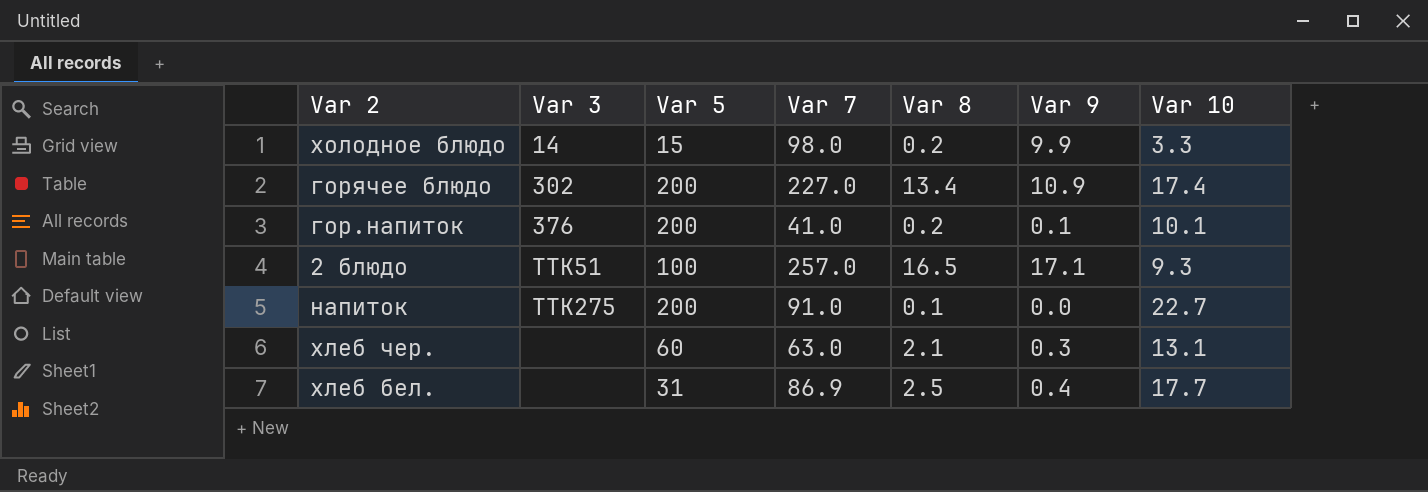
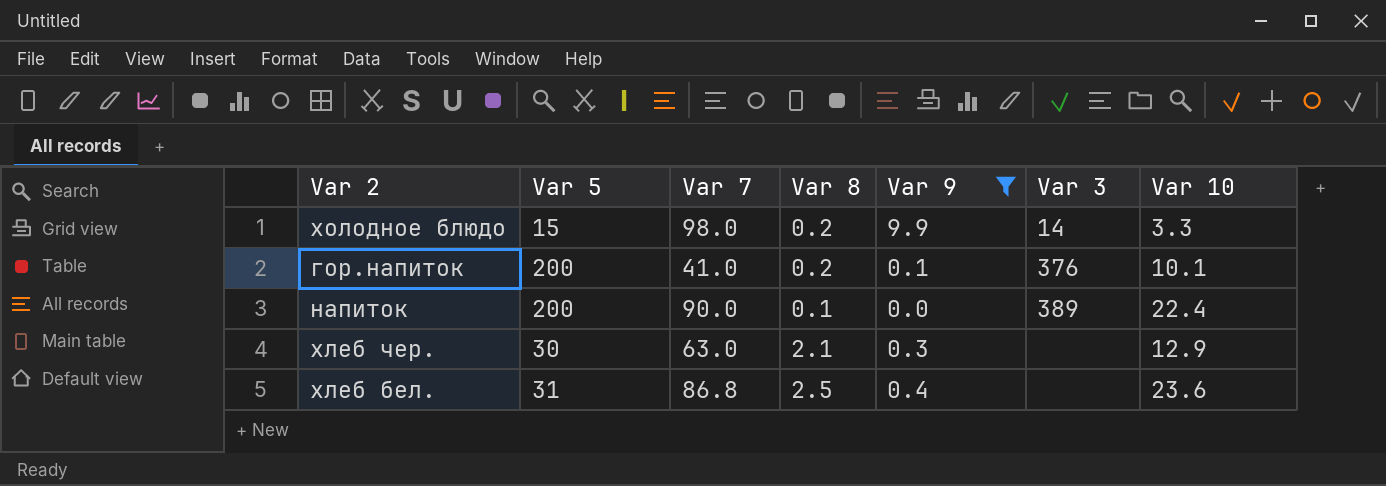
filter: none -> Var 9 <= 9.9
column Var 3 | position: 2 -> 6
напиток | Var 7: 91.0 -> 90.0
напиток | Var 3: ТТК275 -> 389
напиток | Var 10: 22.7 -> 22.4
хлеб чер. | Var 5: 60 -> 30
хлеб чер. | Var 10: 13.1 -> 12.9
хлеб бел. | Var 7: 86.9 -> 86.8
хлеб бел. | Var 10: 17.7 -> 23.6

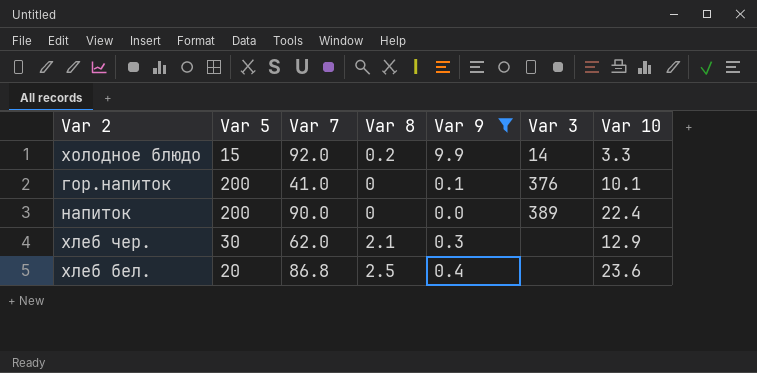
холодное блюдо | Var 7: 98.0 -> 92.0
гор.напиток | Var 8: 0.2 -> 0
напиток | Var 8: 0.1 -> 0
хлеб чер. | Var 7: 63.0 -> 62.0
хлеб бел. | Var 5: 31 -> 20

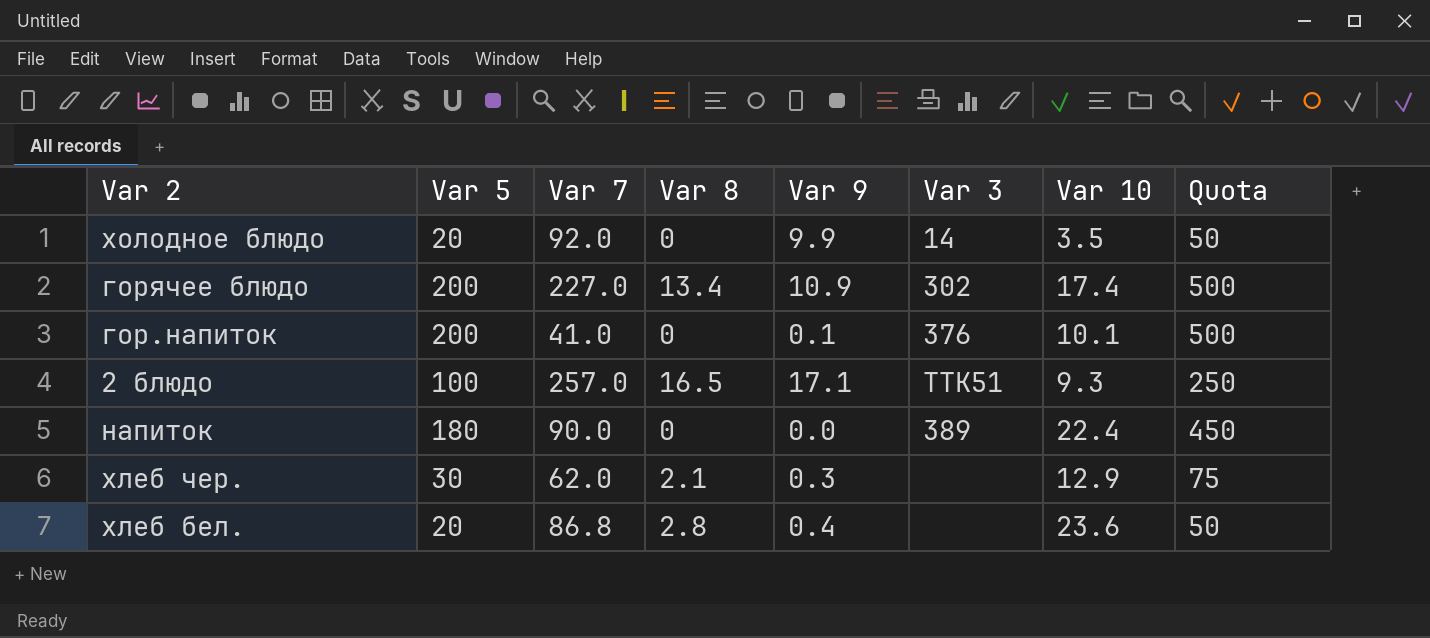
filter: Var 9 <= 9.9 -> none
column Quota | formula: none -> [Var 5] * 2.5
холодное блюдо | Var 5: 15 -> 20
холодное блюдо | Var 8: 0.2 -> 0
холодное блюдо | Var 10: 3.3 -> 3.5
напиток | Var 5: 200 -> 180
хлеб бел. | Var 8: 2.5 -> 2.8

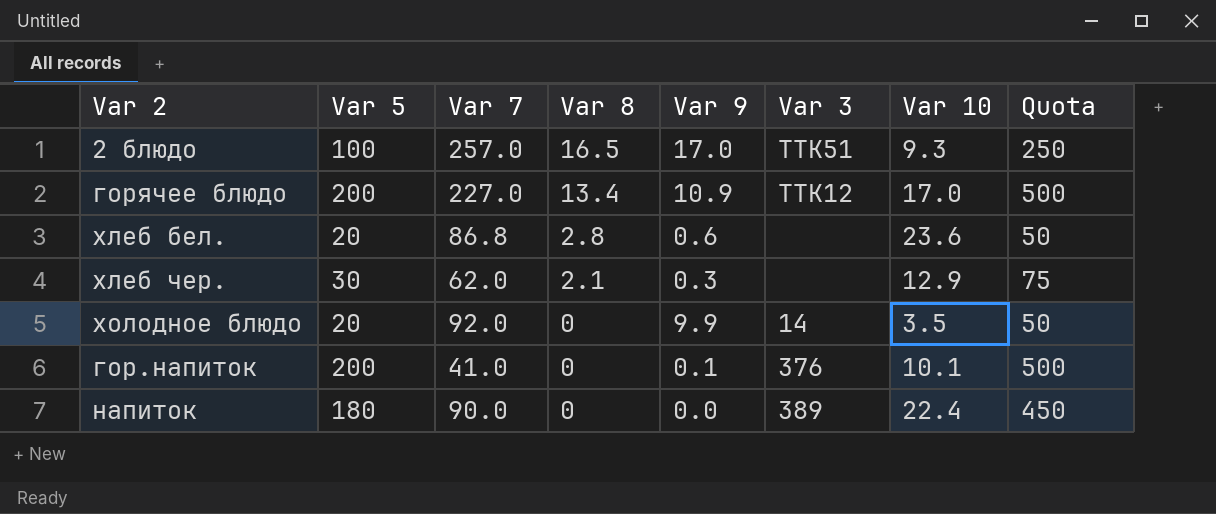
row order: none -> Var 8 descending
2 блюдо | Var 9: 17.1 -> 17.0
горячее блюдо | Var 3: 302 -> ТТК12
горячее блюдо | Var 10: 17.4 -> 17.0
хлеб бел. | Var 9: 0.4 -> 0.6

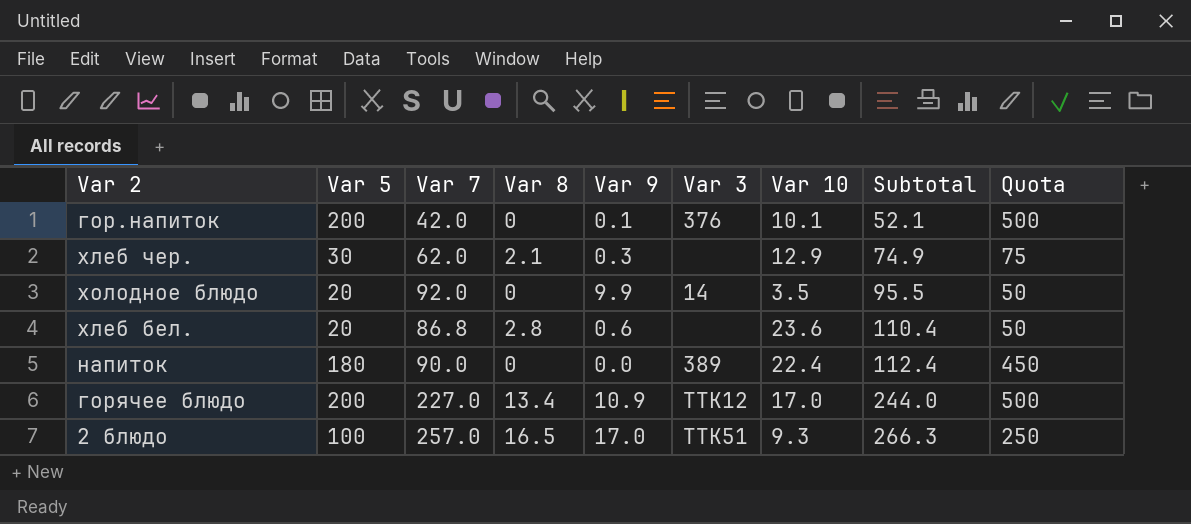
row order: Var 8 descending -> Subtotal ascending
column Subtotal | formula: none -> [Var 7] + [Var 10]
гор.напиток | Var 7: 41.0 -> 42.0

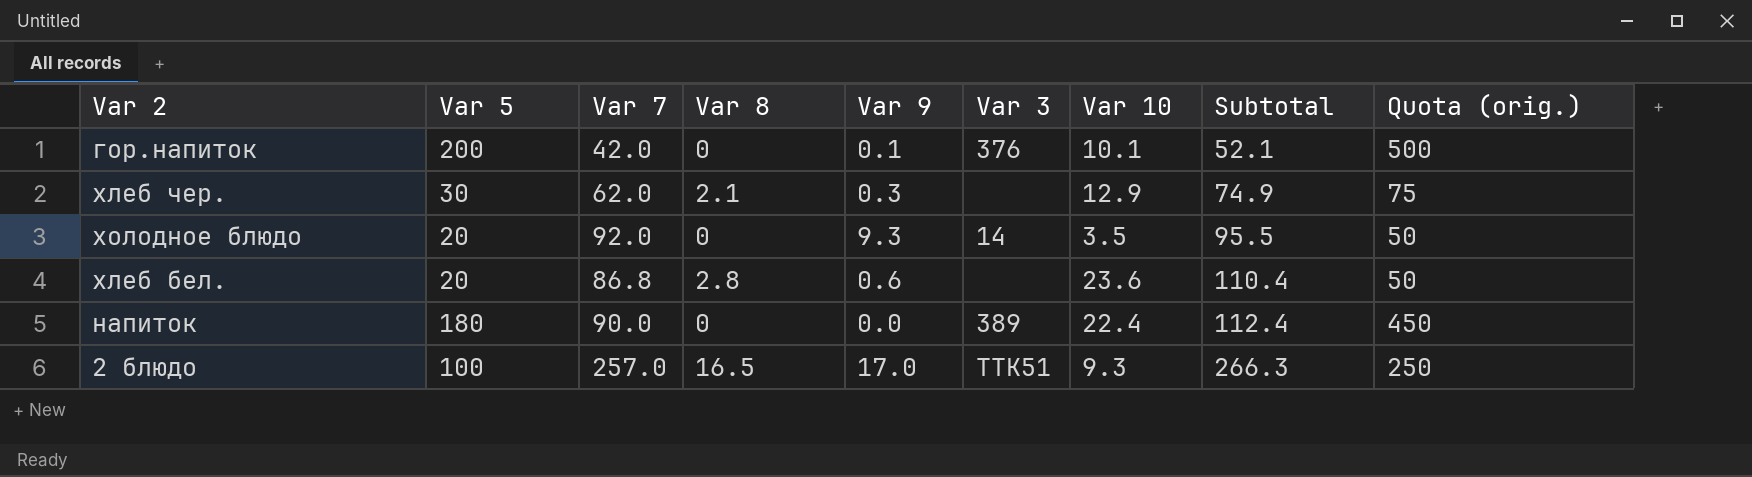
column name: Quota -> Quota (orig.)
row горячее блюдо: 200 | 227.0 | 13.4 | 10.9 | ТТК12 | 17.0 | 244.0 | 500 -> none
холодное блюдо | Var 9: 9.9 -> 9.3

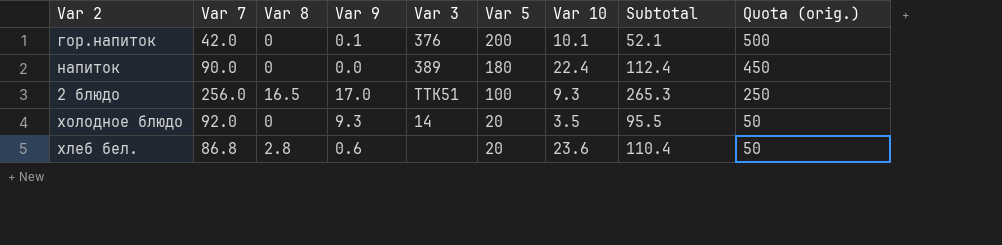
row order: Subtotal ascending -> Var 5 descending
column Var 5 | position: 2 -> 6
row хлеб чер.: 30 | 62.0 | 2.1 | 0.3 | none | 12.9 | 74.9 | 75 -> none
2 блюдо | Var 7: 257.0 -> 256.0
2 блюдо | Subtotal: 266.3 -> 265.3

